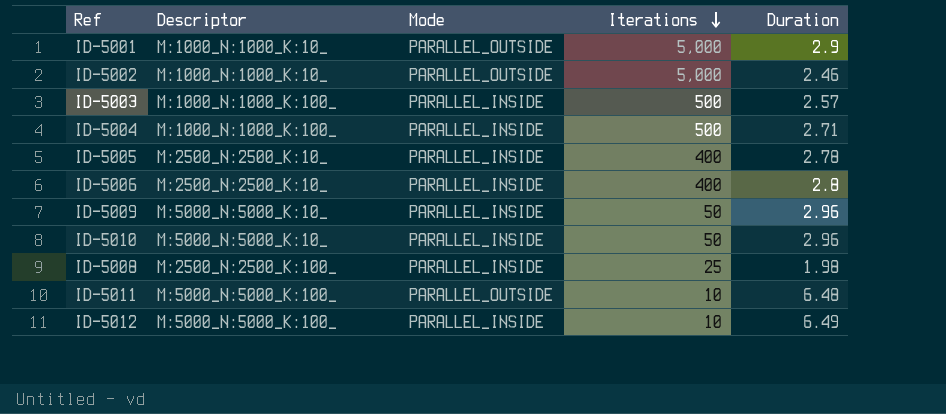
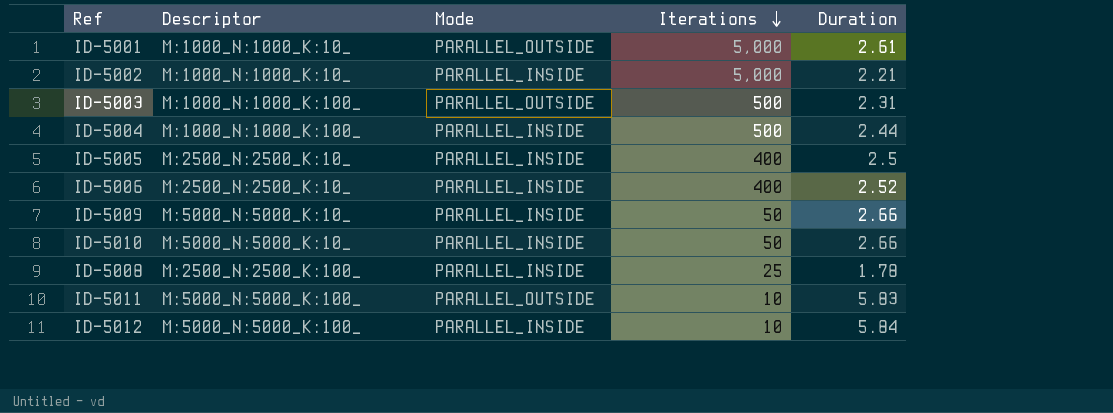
ID-5001 | Duration: 2.9 -> 2.61
ID-5002 | Mode: PARALLEL_OUTSIDE -> PARALLEL_INSIDE
ID-5002 | Duration: 2.46 -> 2.21
ID-5003 | Mode: PARALLEL_INSIDE -> PARALLEL_OUTSIDE
ID-5003 | Duration: 2.57 -> 2.31
ID-5004 | Duration: 2.71 -> 2.44
ID-5005 | Duration: 2.78 -> 2.5
ID-5006 | Duration: 2.8 -> 2.52
ID-5009 | Duration: 2.96 -> 2.66
ID-5010 | Duration: 2.96 -> 2.66
ID-5008 | Duration: 1.98 -> 1.78
ID-5011 | Duration: 6.48 -> 5.83
ID-5012 | Duration: 6.49 -> 5.84

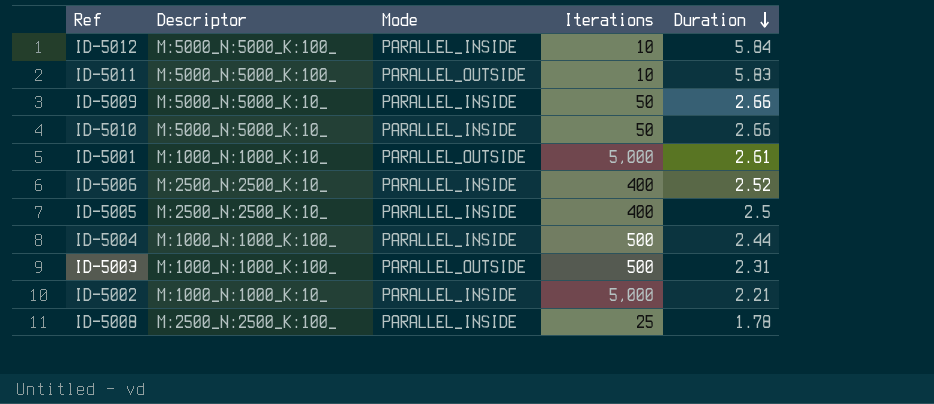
row order: Iterations descending -> Duration descending

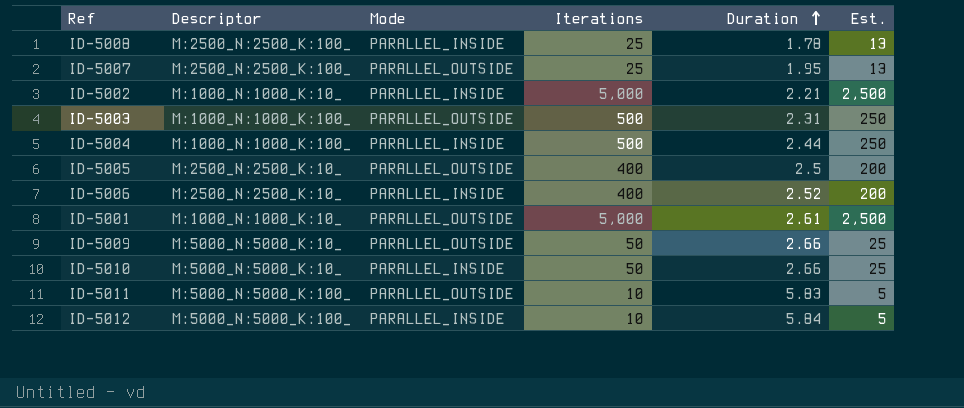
row order: Duration descending -> Duration ascending
column Est. | formula: none -> [Iterations] * 0.5
row ID-5007: none -> M:2500_N:2500_K:100_ | PARALLEL_OUTSIDE | 25 | 1.95 | 13
ID-5005 | Mode: PARALLEL_INSIDE -> PARALLEL_OUTSIDE
ID-5009 | Mode: PARALLEL_INSIDE -> PARALLEL_OUTSIDE

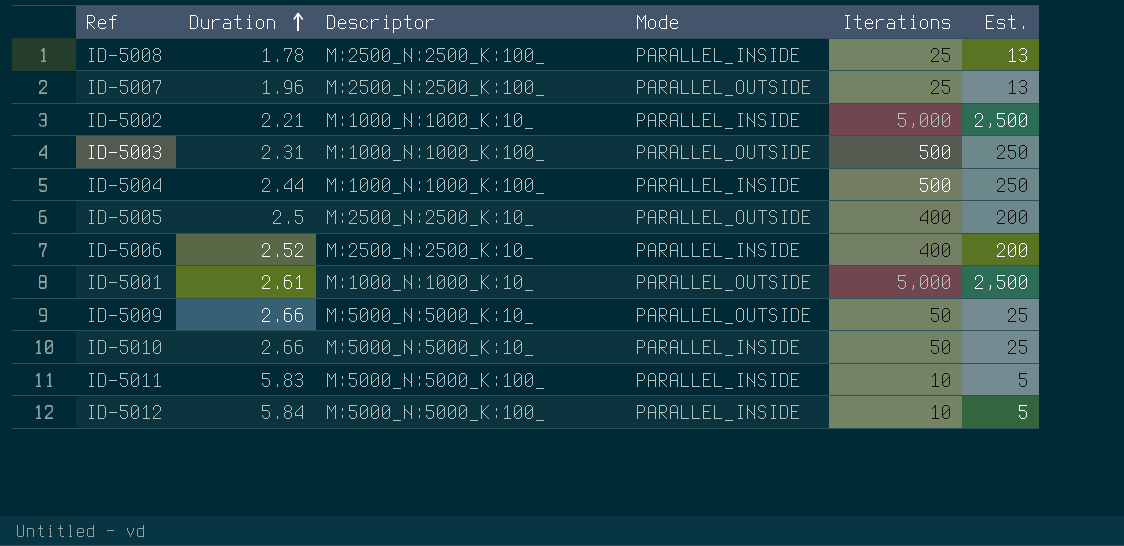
column Duration | position: 5 -> 2
ID-5007 | Duration: 1.95 -> 1.96
ID-5011 | Mode: PARALLEL_OUTSIDE -> PARALLEL_INSIDE

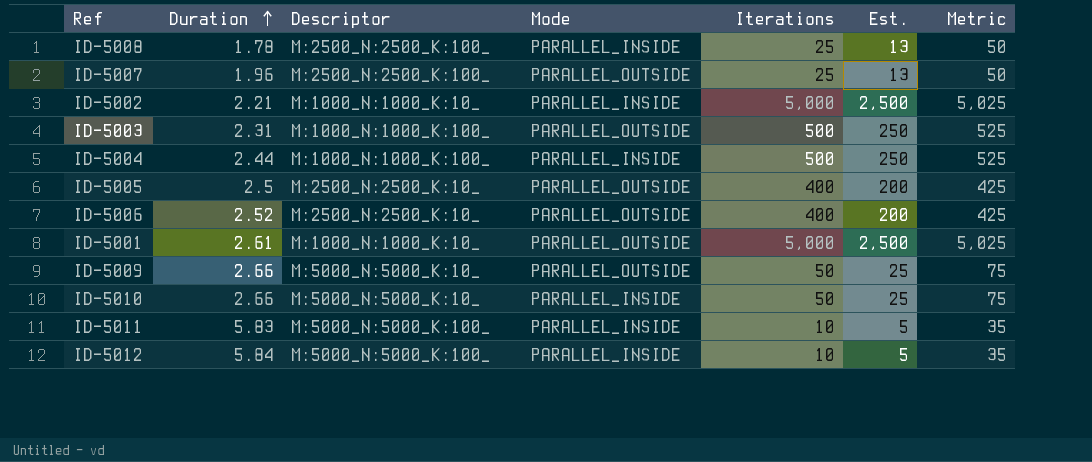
column Metric | formula: none -> [Iterations] + 25
ID-5006 | Mode: PARALLEL_INSIDE -> PARALLEL_OUTSIDE

